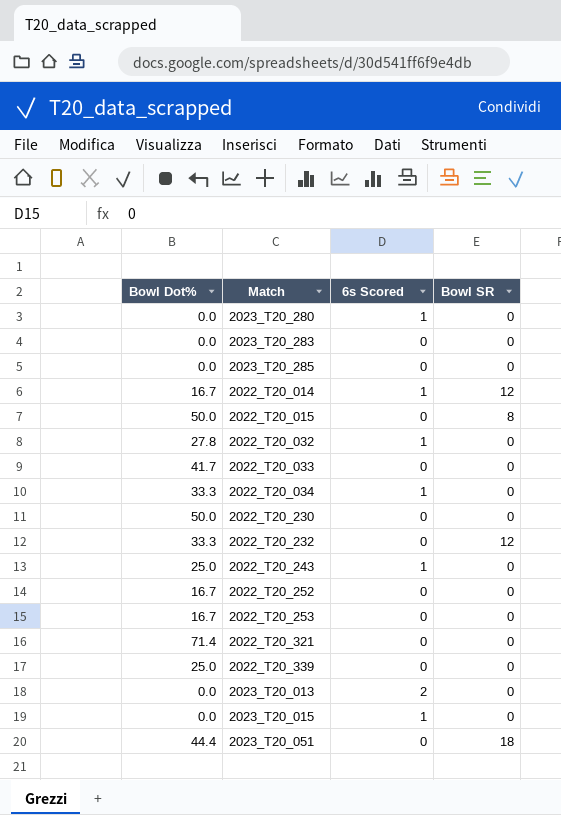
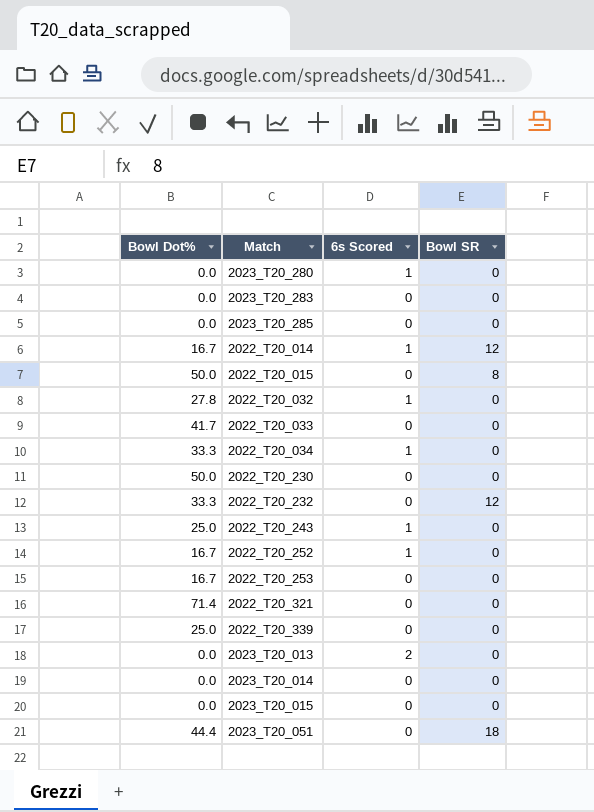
2022_T20_252 | 6s Scored: 0 -> 1
row 2023_T20_014: none -> 0.0 | 0 | 0
2023_T20_015 | 6s Scored: 1 -> 0

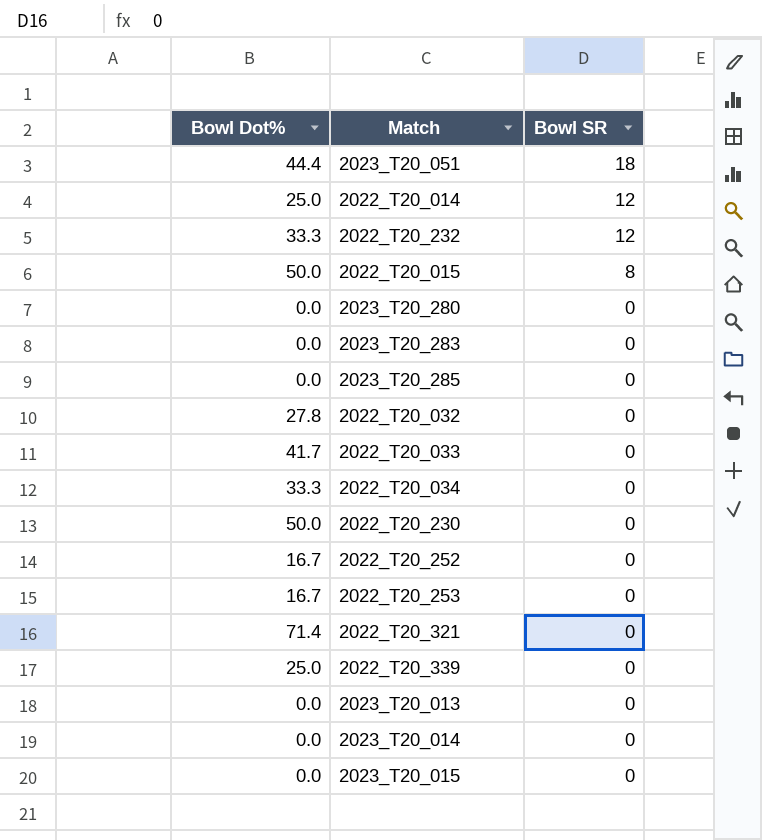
row order: none -> Bowl SR descending
column 6s Scored | position: 3 -> none
row 2022_T20_243: 25.0 | 1 | 0 -> none
2022_T20_014 | Bowl Dot%: 16.7 -> 25.0

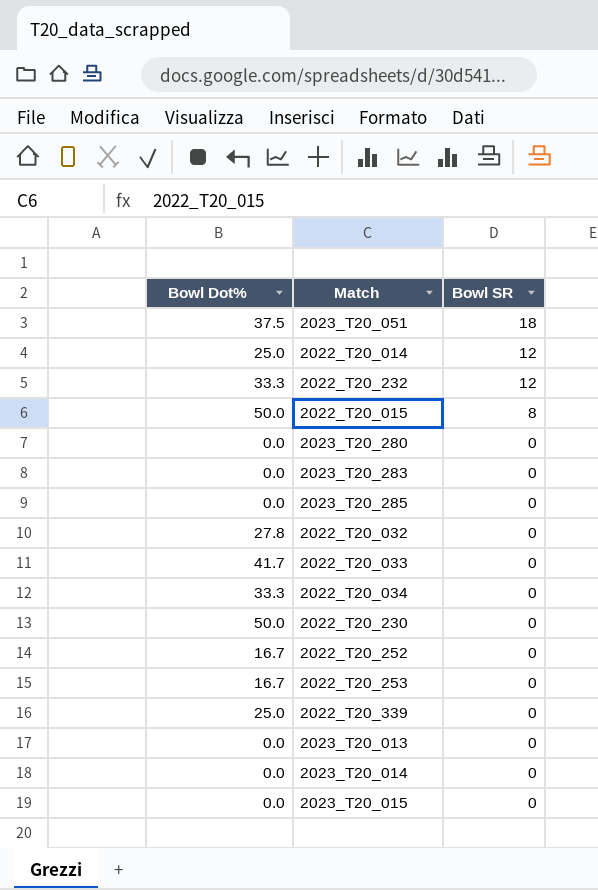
row 2022_T20_321: 71.4 | 0 -> none
2023_T20_051 | Bowl Dot%: 44.4 -> 37.5

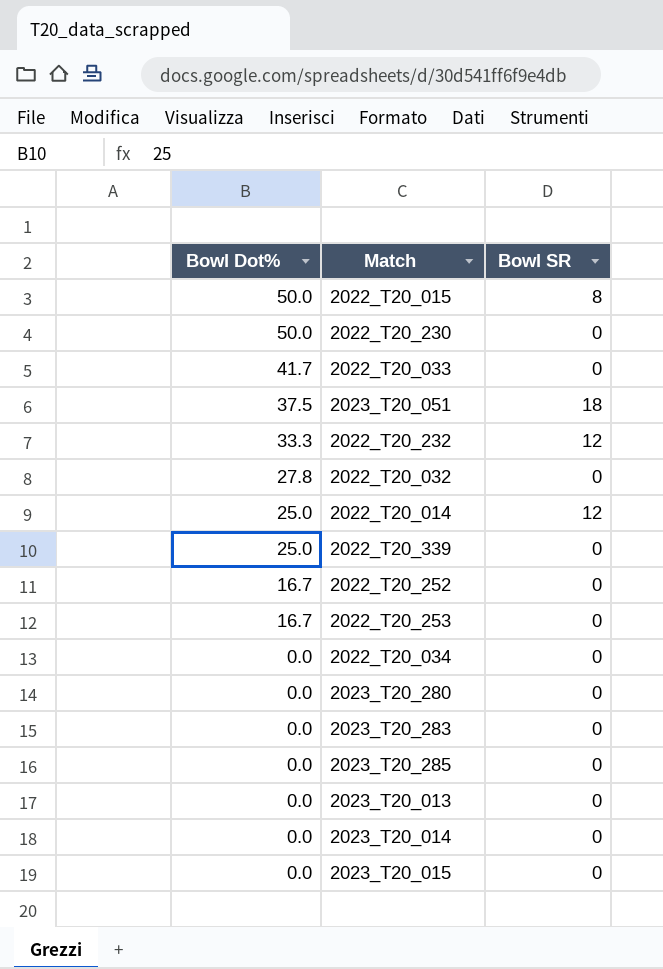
row order: Bowl SR descending -> Bowl Dot% descending
2022_T20_034 | Bowl Dot%: 33.3 -> 0.0

